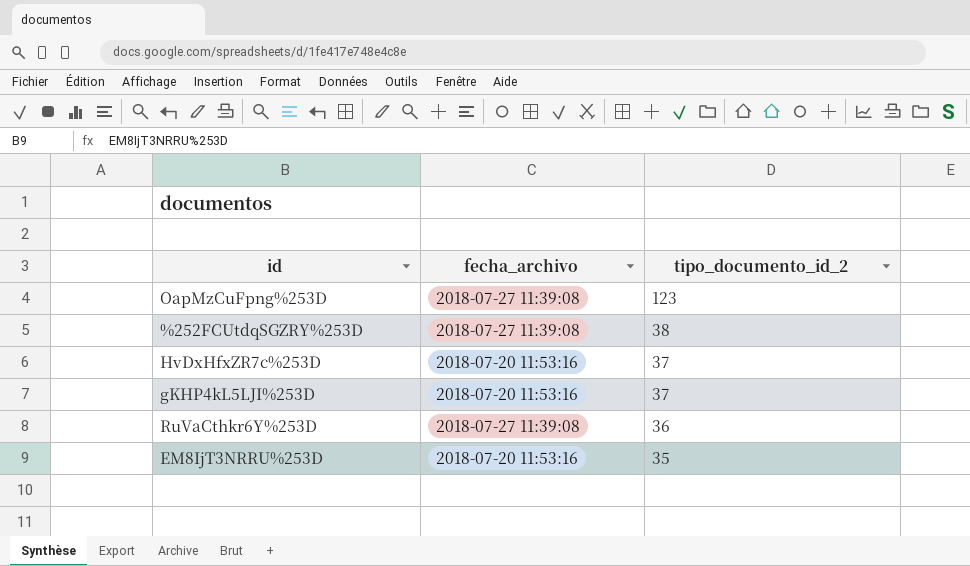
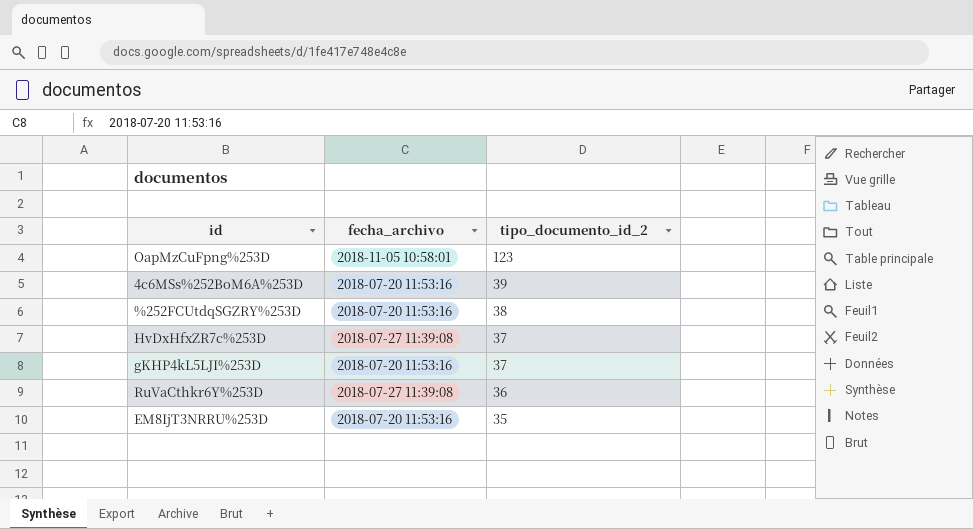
OapMzCuFpng%253D | fecha_archivo: 2018-07-27 11:39:08 -> 2018-11-05 10:58:01
row 4c6MSs%252BoM6A%253D: none -> 2018-07-20 11:53:16 | 39
%252FCUtdqSGZRY%253D | fecha_archivo: 2018-07-27 11:39:08 -> 2018-07-20 11:53:16
HvDxHfxZR7c%253D | fecha_archivo: 2018-07-20 11:53:16 -> 2018-07-27 11:39:08

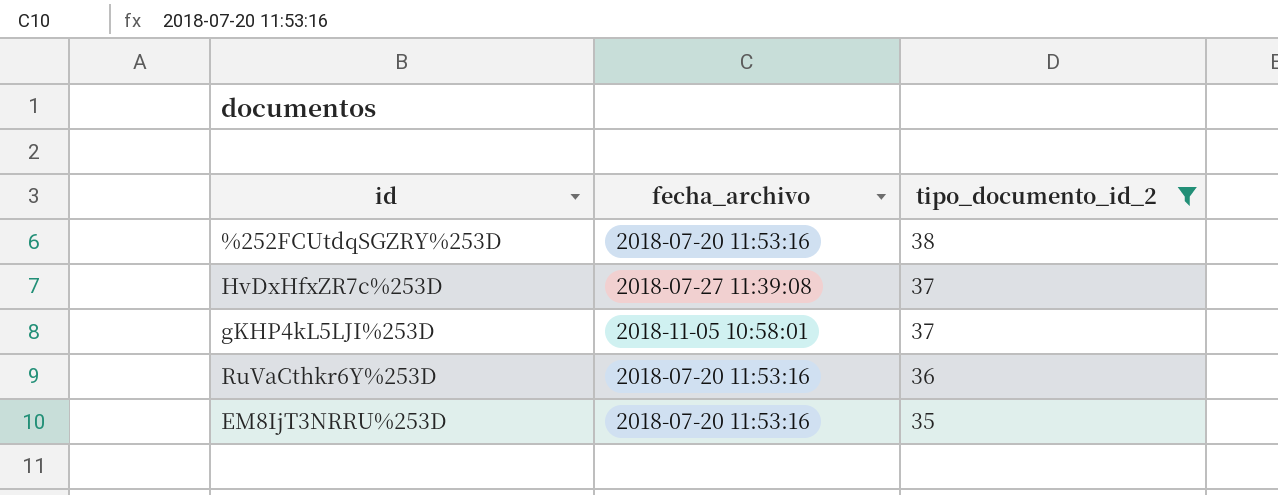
filter: none -> tipo_documento_id_2 <= 38
gKHP4kL5LJI%253D | fecha_archivo: 2018-07-20 11:53:16 -> 2018-11-05 10:58:01
RuVaCthkr6Y%253D | fecha_archivo: 2018-07-27 11:39:08 -> 2018-07-20 11:53:16

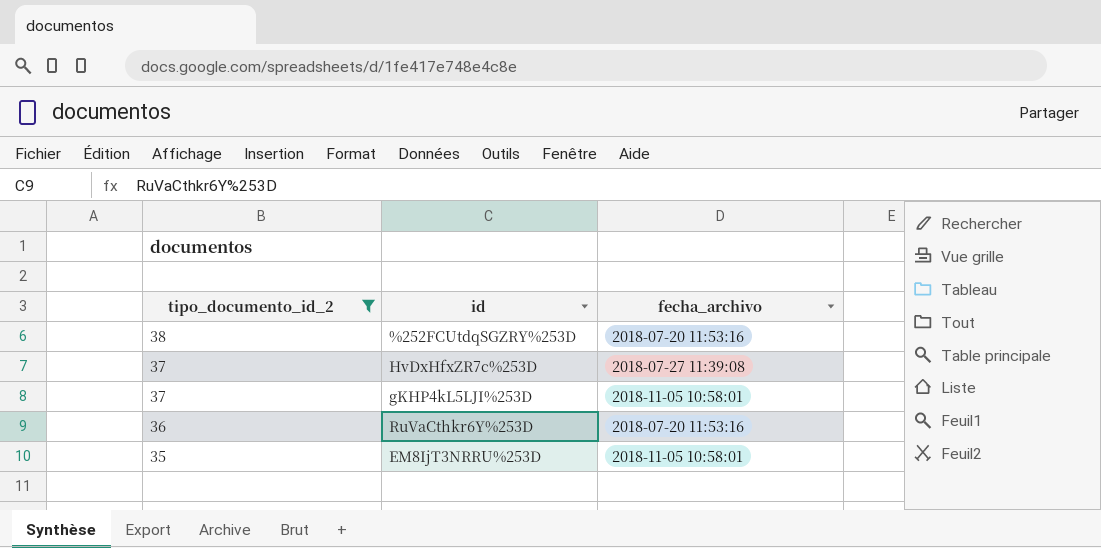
column tipo_documento_id_2 | position: 3 -> 1
EM8IjT3NRRU%253D | fecha_archivo: 2018-07-20 11:53:16 -> 2018-11-05 10:58:01

